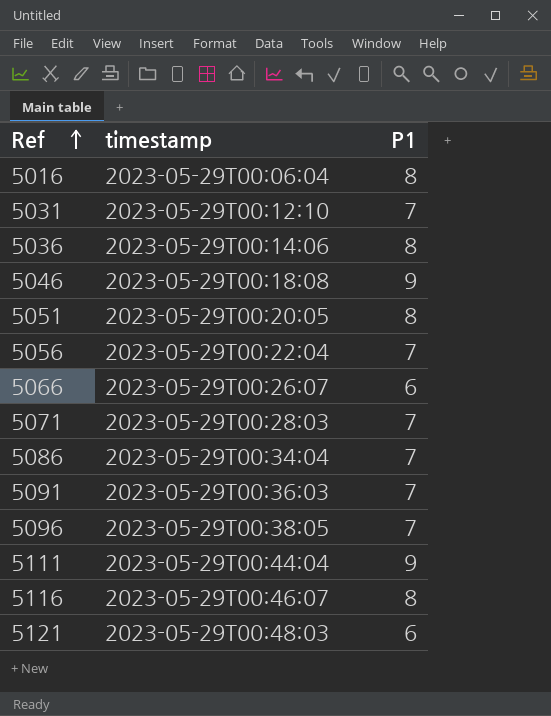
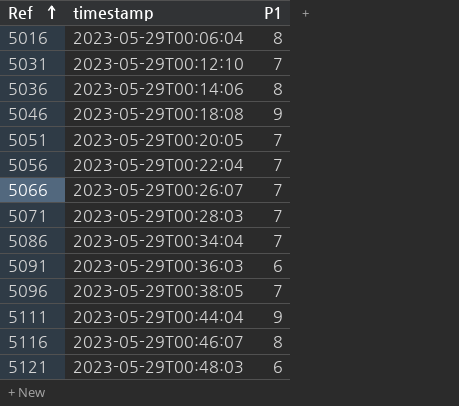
5051 | P1: 8 -> 7
5066 | P1: 6 -> 7
5091 | P1: 7 -> 6

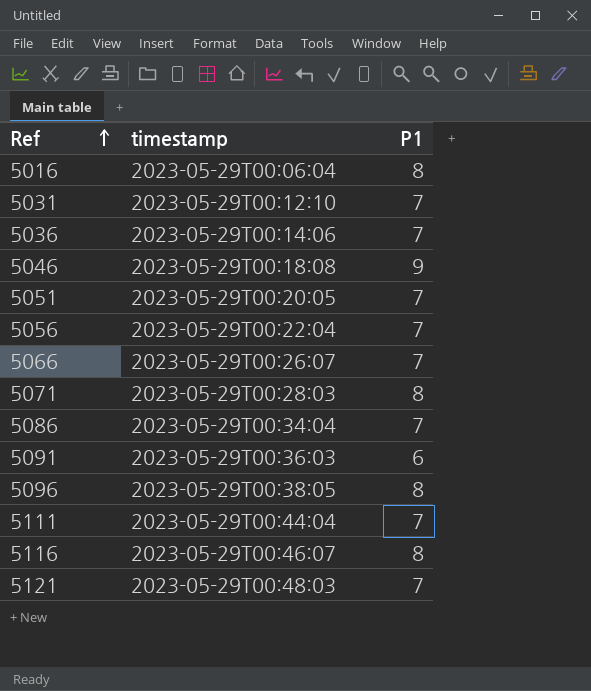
5036 | P1: 8 -> 7
5071 | P1: 7 -> 8
5096 | P1: 7 -> 8
5111 | P1: 9 -> 7
5121 | P1: 6 -> 7

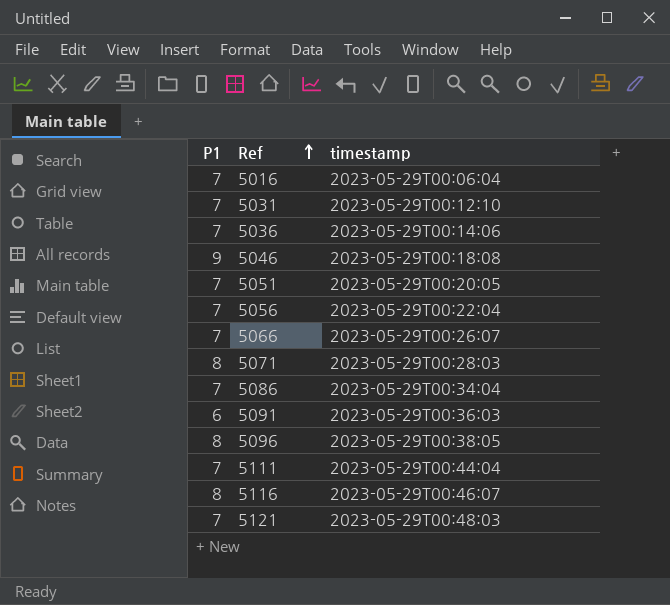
column P1 | position: 3 -> 1
5016 | P1: 8 -> 7

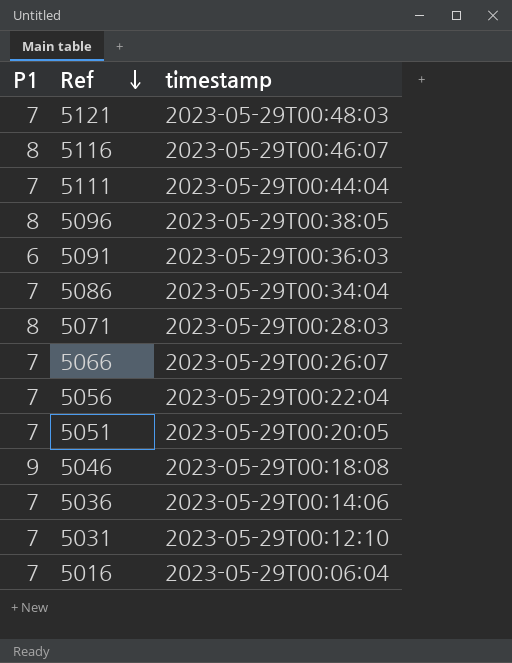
row order: Ref ascending -> Ref descending

